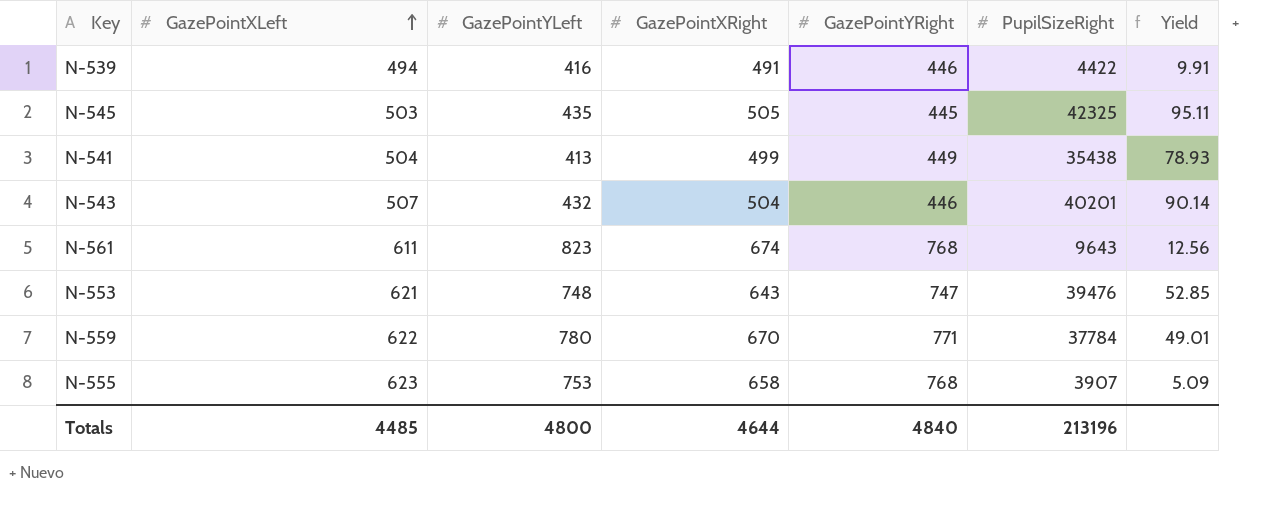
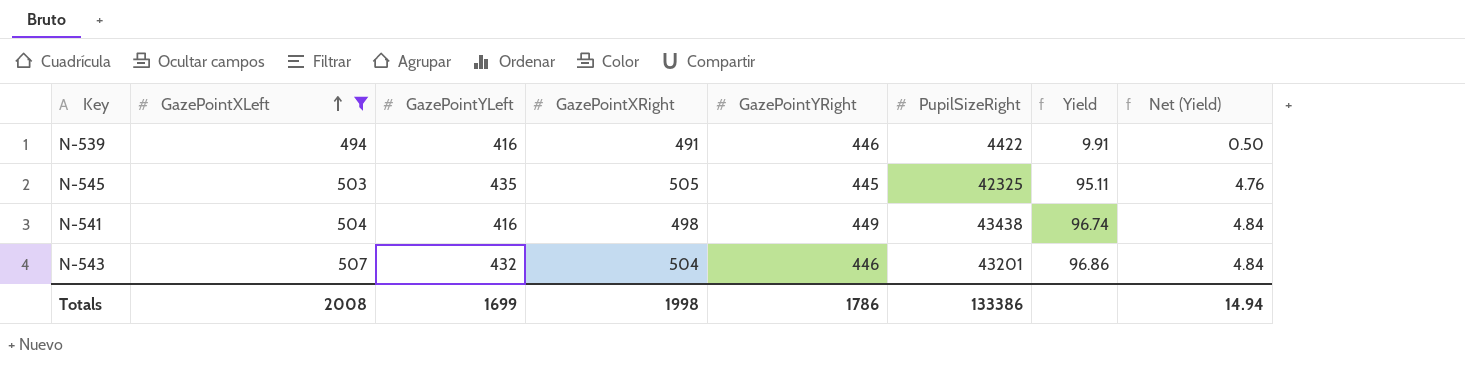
filter: none -> GazePointXLeft <= 507
column Net (Yield) | formula: none -> [Yield] * 0.05
N-541 | GazePointYLeft: 413 -> 416
N-541 | GazePointXRight: 499 -> 498
N-541 | PupilSizeRight: 35438 -> 43438
N-541 | Yield: 78.93 -> 96.74
N-543 | PupilSizeRight: 40201 -> 43201
N-543 | Yield: 90.14 -> 96.86
Totals | GazePointXLeft: 4485 -> 2008
Totals | GazePointYLeft: 4800 -> 1699
Totals | GazePointXRight: 4644 -> 1998
Totals | GazePointYRight: 4840 -> 1786
Totals | PupilSizeRight: 213196 -> 133386

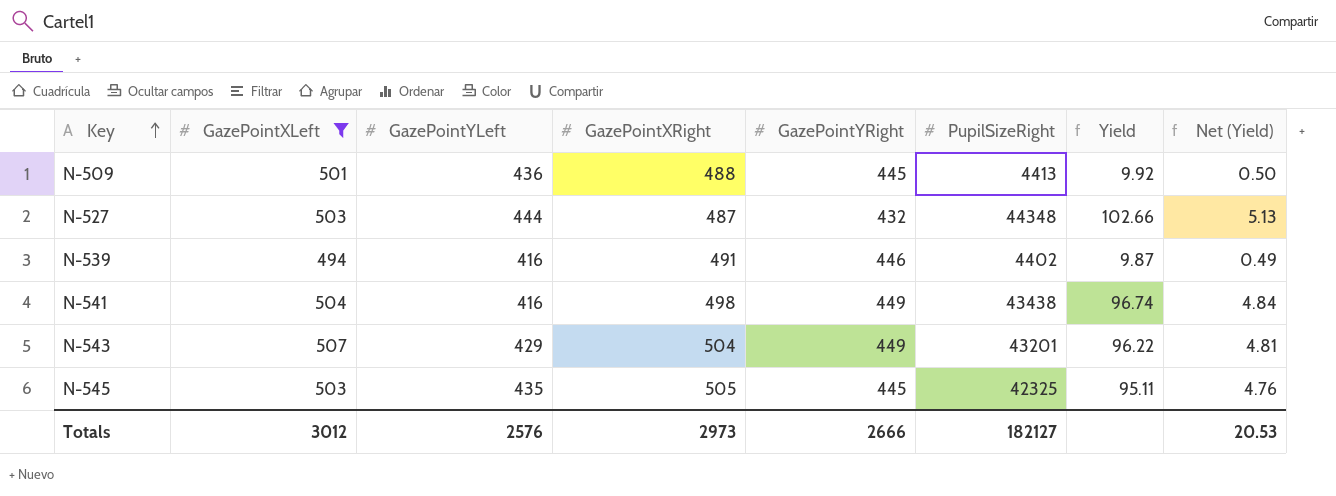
row order: GazePointXLeft ascending -> Key ascending
row N-509: none -> 501 | 436 | 488 | 445 | 4413 | 9.92 | 0.50
row N-527: none -> 503 | 444 | 487 | 432 | 44348 | 102.66 | 5.13
N-539 | PupilSizeRight: 4422 -> 4402
N-539 | Yield: 9.91 -> 9.87
N-539 | Net (Yield): 0.50 -> 0.49
N-543 | GazePointYLeft: 432 -> 429
N-543 | GazePointYRight: 446 -> 449
N-543 | Yield: 96.86 -> 96.22
N-543 | Net (Yield): 4.84 -> 4.81
Totals | GazePointXLeft: 2008 -> 3012
Totals | GazePointYLeft: 1699 -> 2576
Totals | GazePointXRight: 1998 -> 2973
Totals | GazePointYRight: 1786 -> 2666
Totals | PupilSizeRight: 133386 -> 182127
Totals | Net (Yield): 14.94 -> 20.53

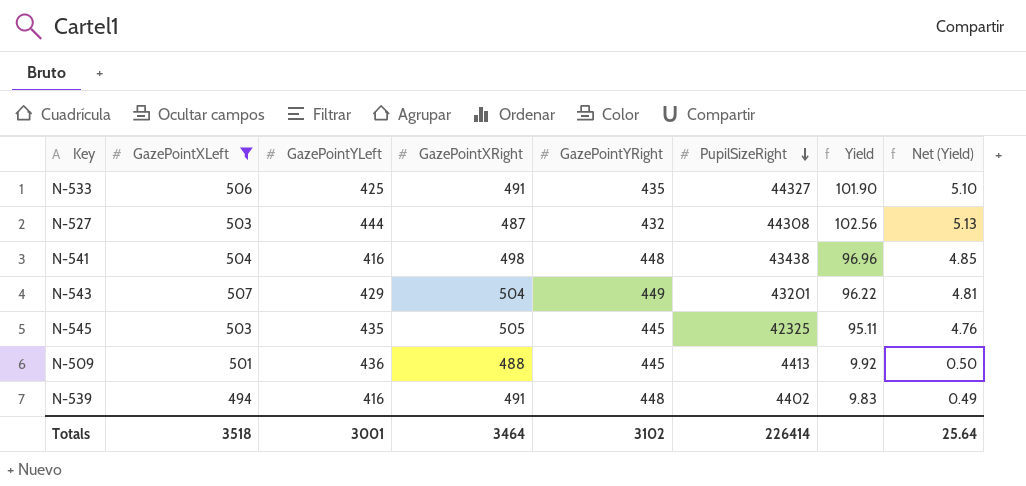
row order: Key ascending -> PupilSizeRight descending
row N-533: none -> 506 | 425 | 491 | 435 | 44327 | 101.90 | 5.10
N-527 | PupilSizeRight: 44348 -> 44308
N-527 | Yield: 102.66 -> 102.56
N-541 | GazePointYRight: 449 -> 448
N-541 | Yield: 96.74 -> 96.96
N-541 | Net (Yield): 4.84 -> 4.85
N-539 | GazePointYRight: 446 -> 448
N-539 | Yield: 9.87 -> 9.83
Totals | GazePointXLeft: 3012 -> 3518
Totals | GazePointYLeft: 2576 -> 3001
Totals | GazePointXRight: 2973 -> 3464
Totals | GazePointYRight: 2666 -> 3102
Totals | PupilSizeRight: 182127 -> 226414
Totals | Net (Yield): 20.53 -> 25.64

